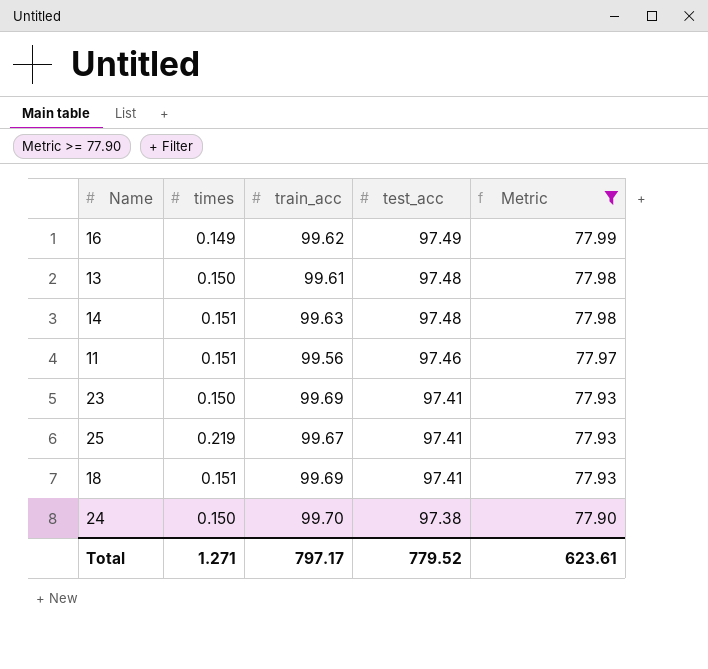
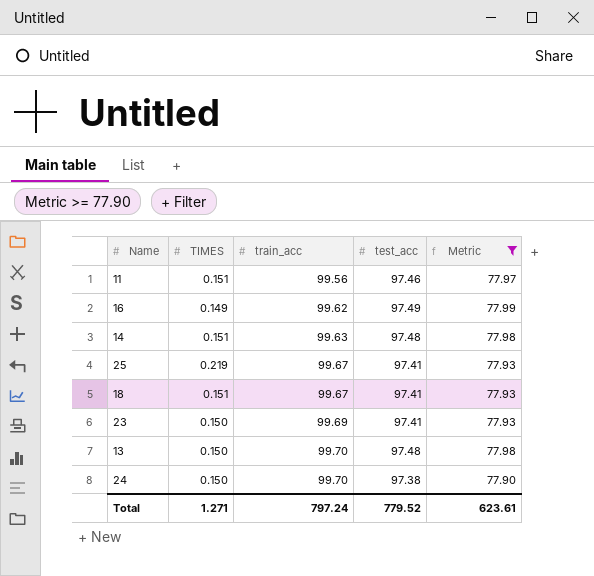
row order: test_acc descending -> train_acc ascending
column name: times -> TIMES
18 | train_acc: 99.69 -> 99.67
13 | train_acc: 99.61 -> 99.70
Total | train_acc: 797.17 -> 797.24

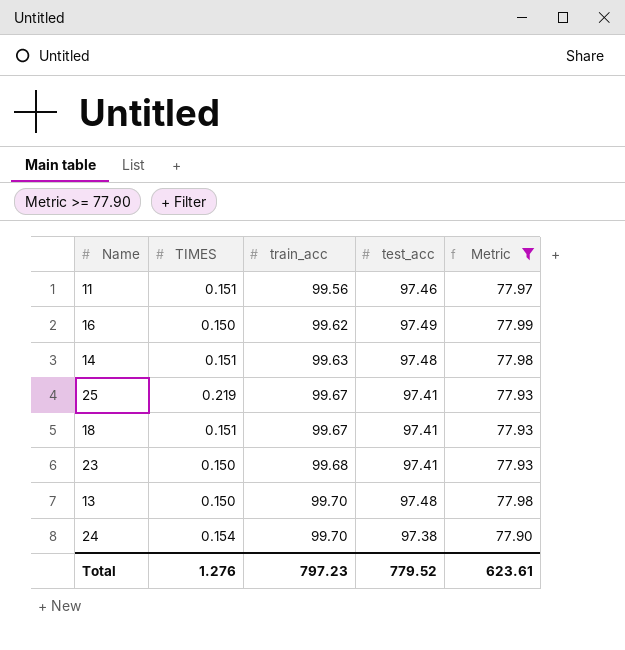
16 | TIMES: 0.149 -> 0.150
23 | train_acc: 99.69 -> 99.68
24 | TIMES: 0.150 -> 0.154
Total | TIMES: 1.271 -> 1.276
Total | train_acc: 797.24 -> 797.23

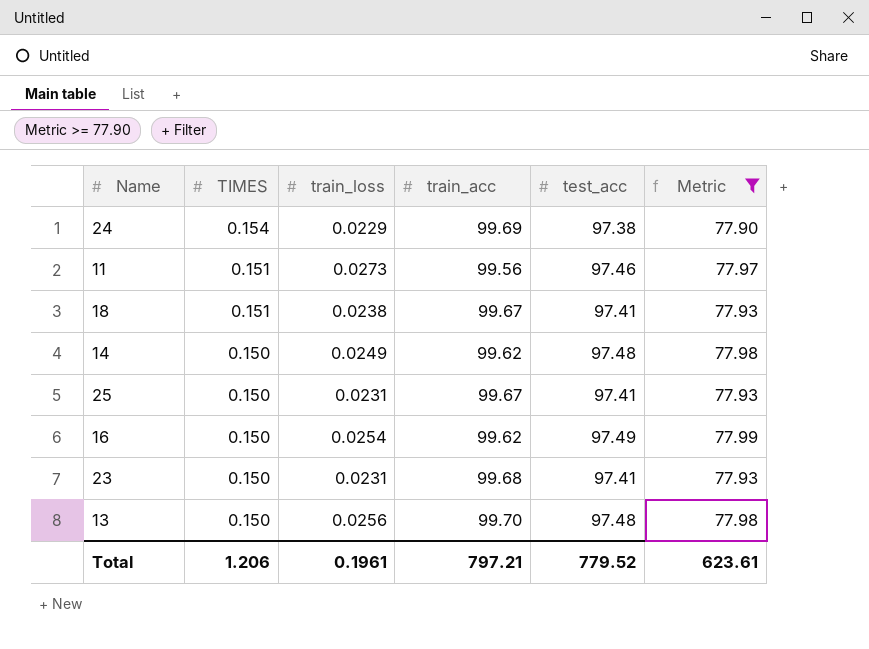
row order: train_acc ascending -> TIMES descending
column train_loss | position: none -> 3
24 | train_acc: 99.70 -> 99.69
14 | TIMES: 0.151 -> 0.150
14 | train_acc: 99.63 -> 99.62
25 | TIMES: 0.219 -> 0.150
Total | TIMES: 1.276 -> 1.206
Total | train_acc: 797.23 -> 797.21

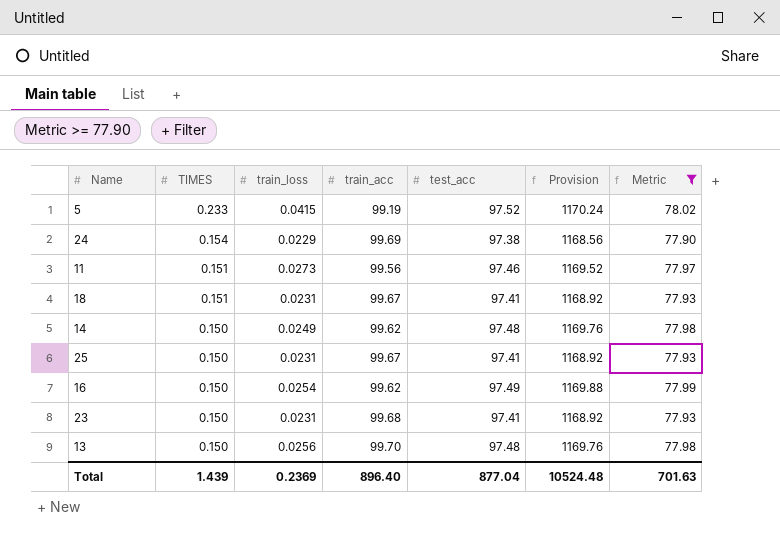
column Provision | formula: none -> [test_acc] * 12
row 5: none -> 0.233 | 0.0415 | 99.19 | 97.52 | 1170.24 | 78.02
18 | train_loss: 0.0238 -> 0.0231
Total | TIMES: 1.206 -> 1.439
Total | train_loss: 0.1961 -> 0.2369
Total | train_acc: 797.21 -> 896.40
Total | test_acc: 779.52 -> 877.04
Total | Metric: 623.61 -> 701.63

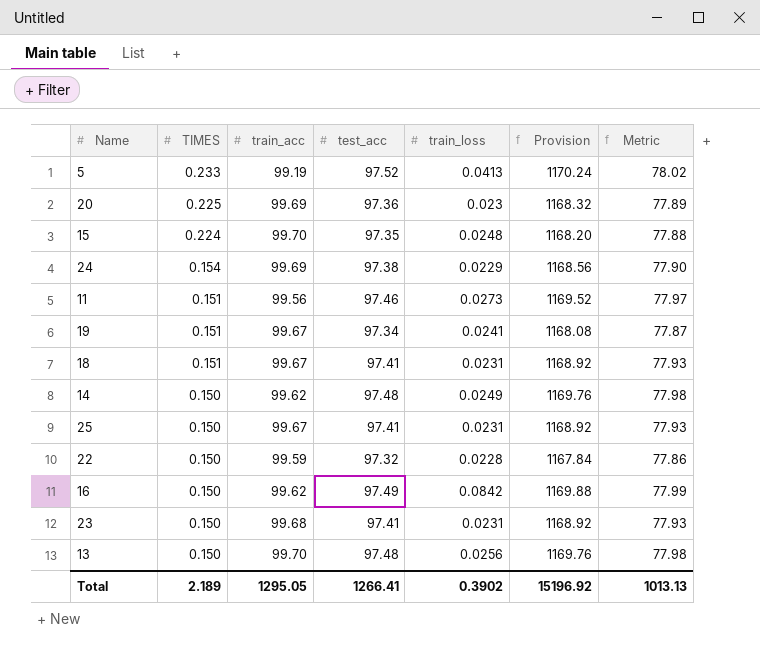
filter: Metric >= 77.90 -> none
column train_loss | position: 3 -> 5
5 | train_loss: 0.0415 -> 0.0413
16 | train_loss: 0.0254 -> 0.0842
Total | TIMES: 1.439 -> 2.189
Total | train_acc: 896.40 -> 1295.05
Total | test_acc: 877.04 -> 1266.41
Total | train_loss: 0.2369 -> 0.3902
Total | Provision: 10524.48 -> 15196.92
Total | Metric: 701.63 -> 1013.13

